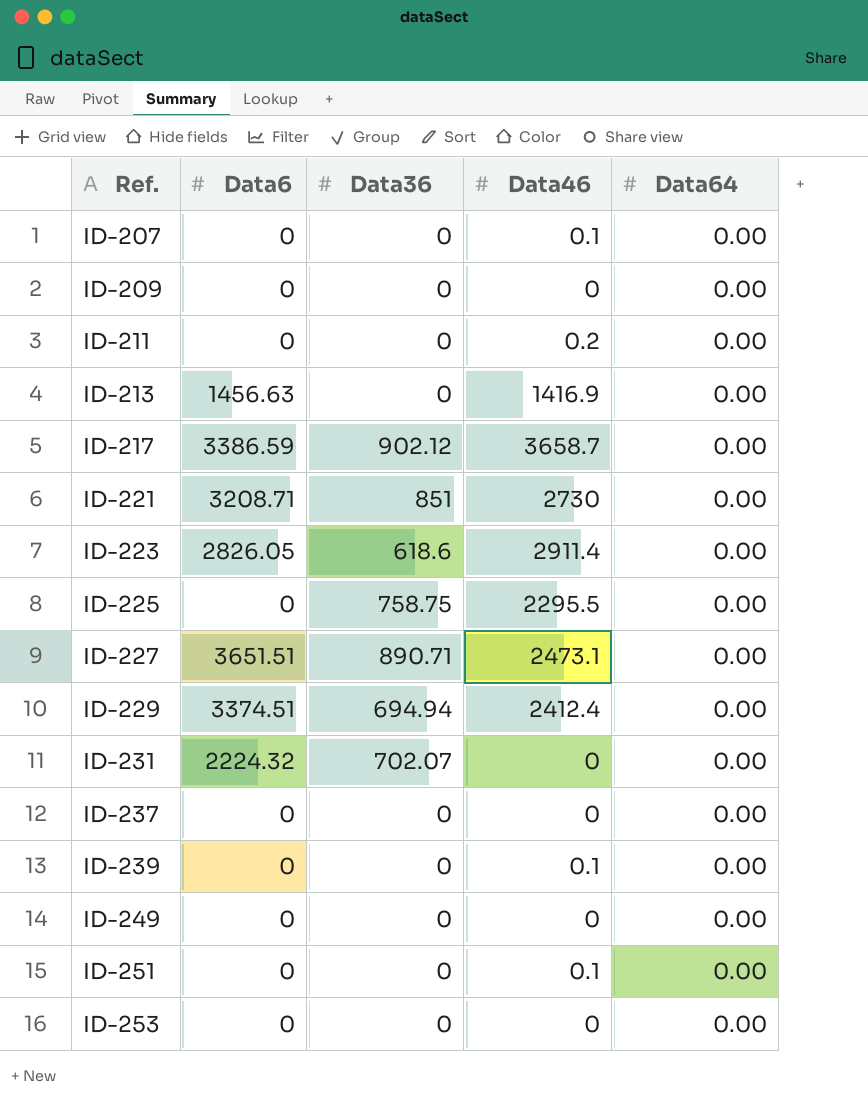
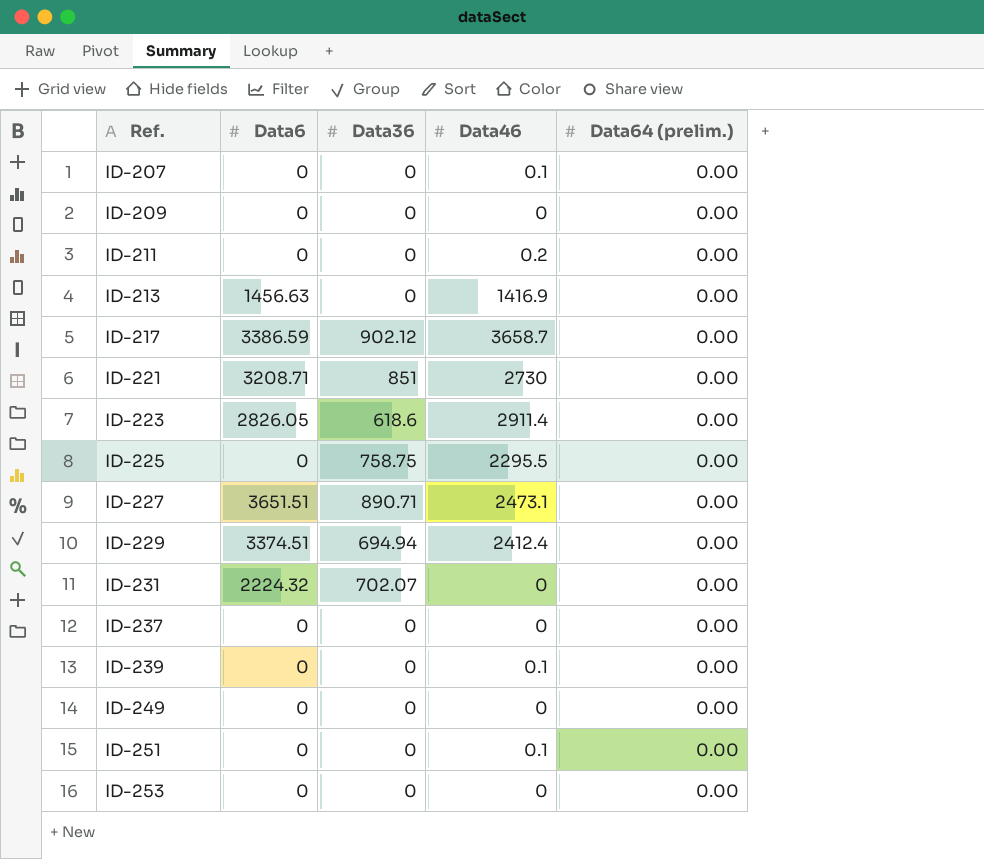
column name: Data64 -> Data64 (prelim.)

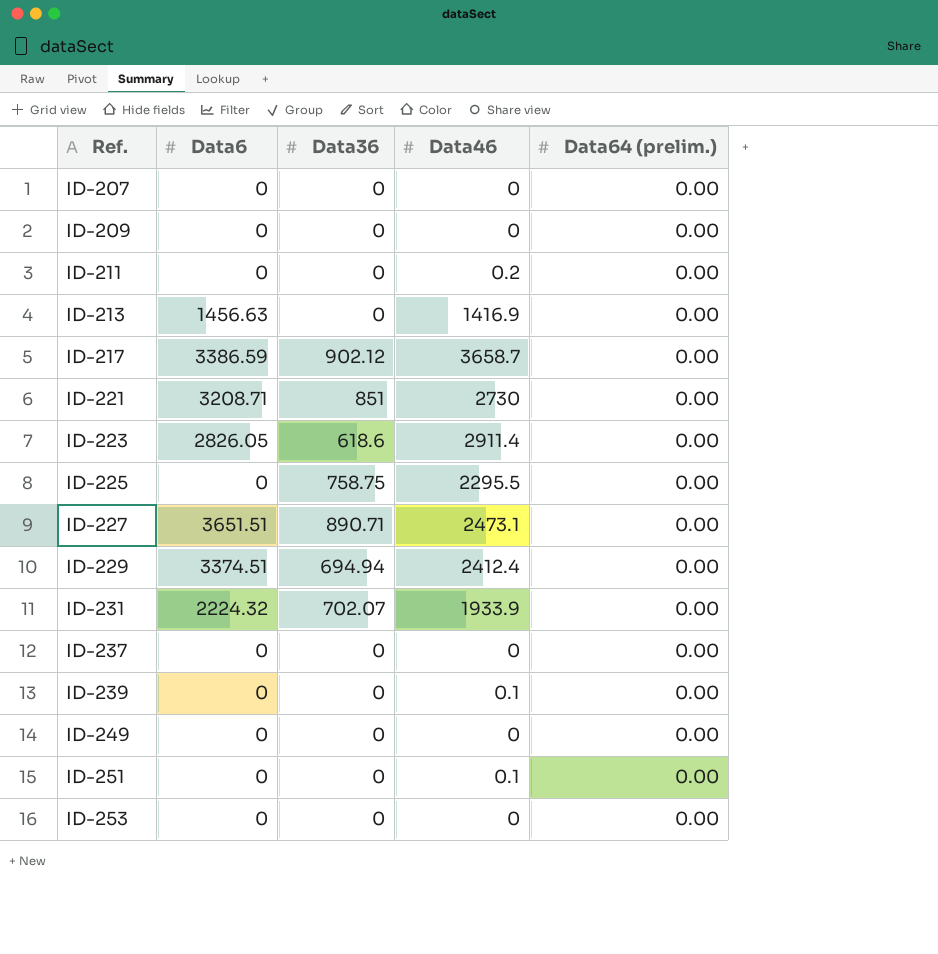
ID-207 | Data46: 0.1 -> 0
ID-231 | Data46: 0 -> 1933.9

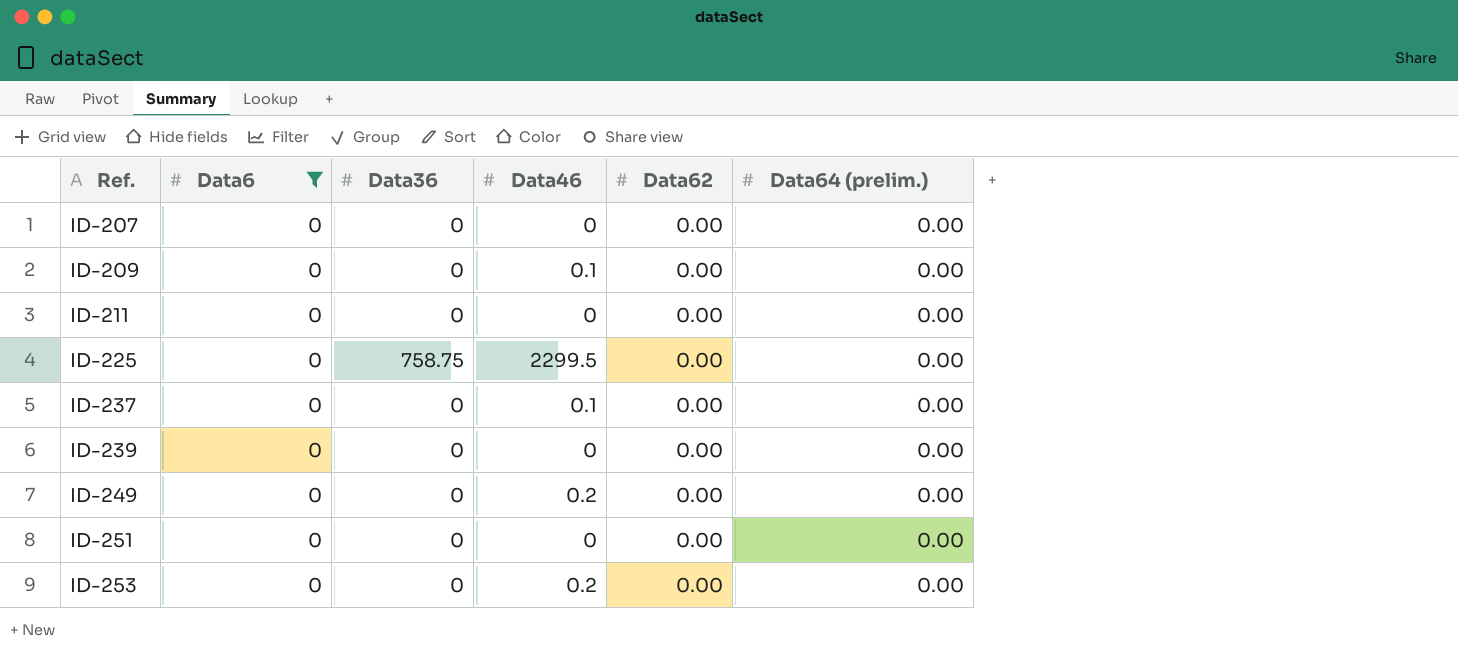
filter: none -> Data6 = 0
column Data62 | position: none -> 5
ID-209 | Data46: 0 -> 0.1
ID-211 | Data46: 0.2 -> 0
ID-225 | Data46: 2295.5 -> 2299.5
ID-237 | Data46: 0 -> 0.1
ID-239 | Data46: 0.1 -> 0
ID-249 | Data46: 0 -> 0.2
ID-251 | Data46: 0.1 -> 0
ID-253 | Data46: 0 -> 0.2

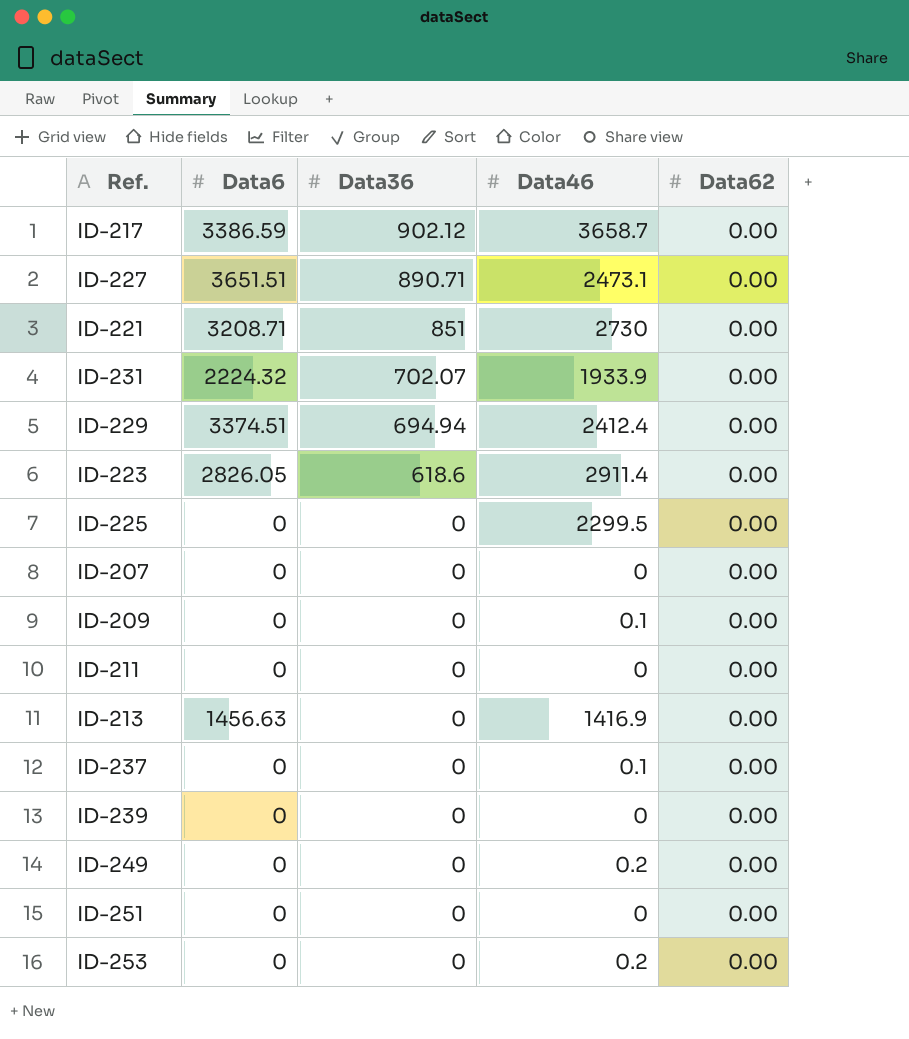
filter: Data6 = 0 -> none
row order: Ref. ascending -> Data36 descending
column Data64 (prelim.) | position: 6 -> none
ID-225 | Data36: 758.75 -> 0

